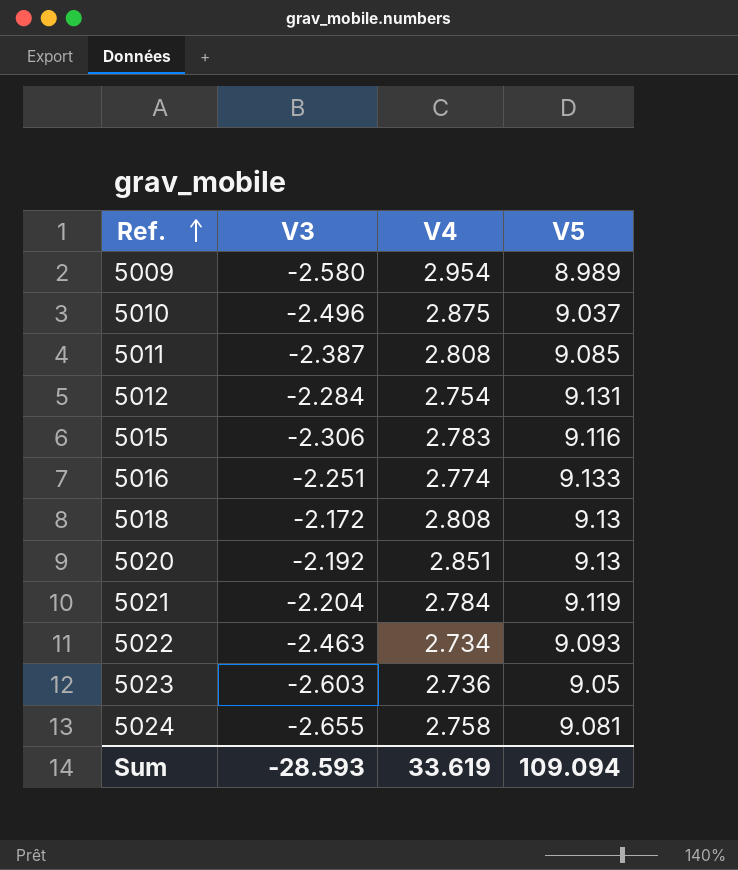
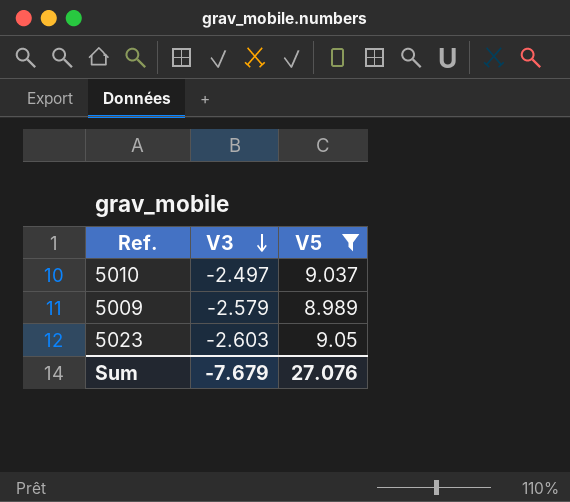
filter: none -> V5 <= 9.05
row order: Ref. ascending -> V3 descending
column V4 | position: 3 -> none
5010 | V3: -2.496 -> -2.497
5009 | V3: -2.580 -> -2.579
Sum | V3: -28.593 -> -7.679
Sum | V5: 109.094 -> 27.076

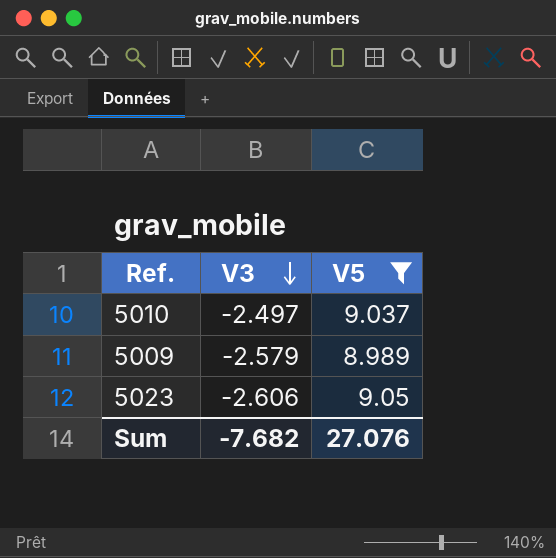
5023 | V3: -2.603 -> -2.606
Sum | V3: -7.679 -> -7.682

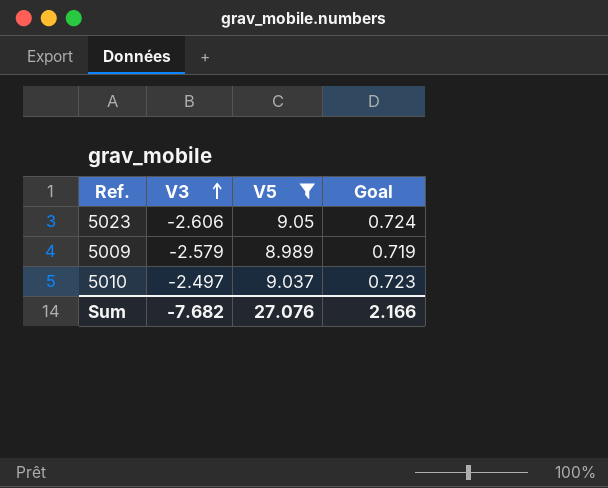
row order: V3 descending -> V3 ascending
column Goal | formula: none -> [V5] * 0.08

